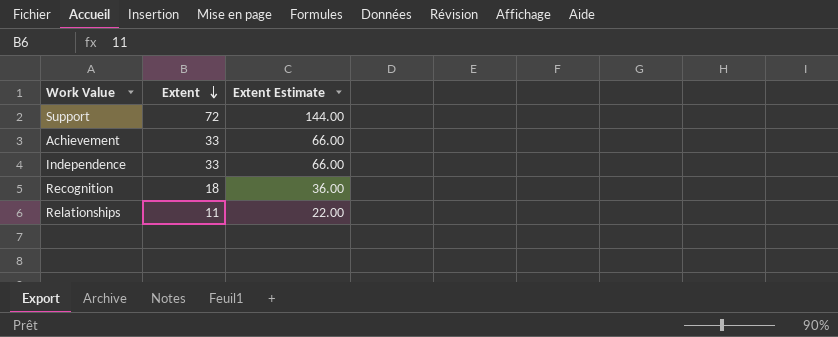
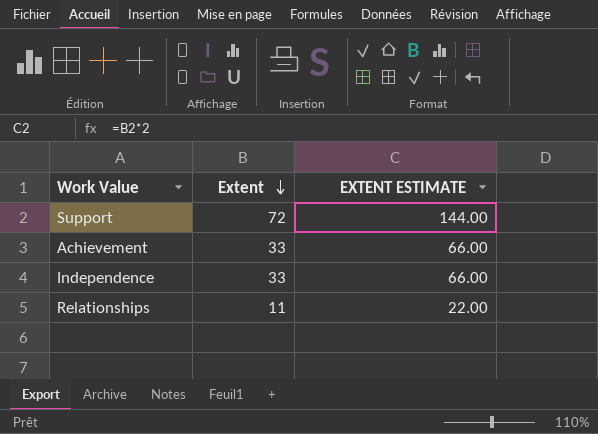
column name: Extent Estimate -> EXTENT ESTIMATE
row Recognition: 18 | 36.00 -> none

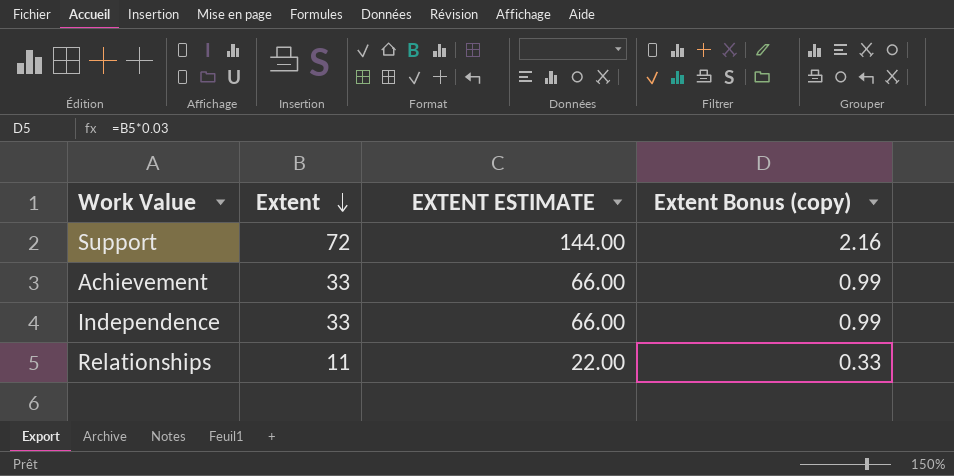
column Extent Bonus (copy) | formula: none -> [Extent] * 0.03

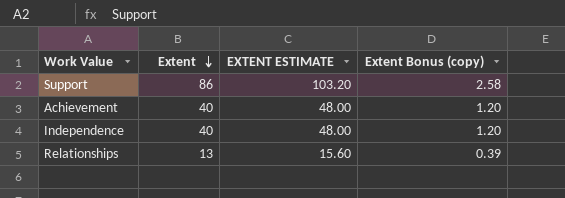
column EXTENT ESTIMATE | formula: [Extent] * 2 -> [Extent] * 1.2
Support | Extent: 72 -> 86
Support | Extent Bonus (copy): 2.16 -> 2.58
Achievement | Extent: 33 -> 40
Achievement | Extent Bonus (copy): 0.99 -> 1.20
Independence | Extent: 33 -> 40
Independence | Extent Bonus (copy): 0.99 -> 1.20
Relationships | Extent: 11 -> 13
Relationships | Extent Bonus (copy): 0.33 -> 0.39

